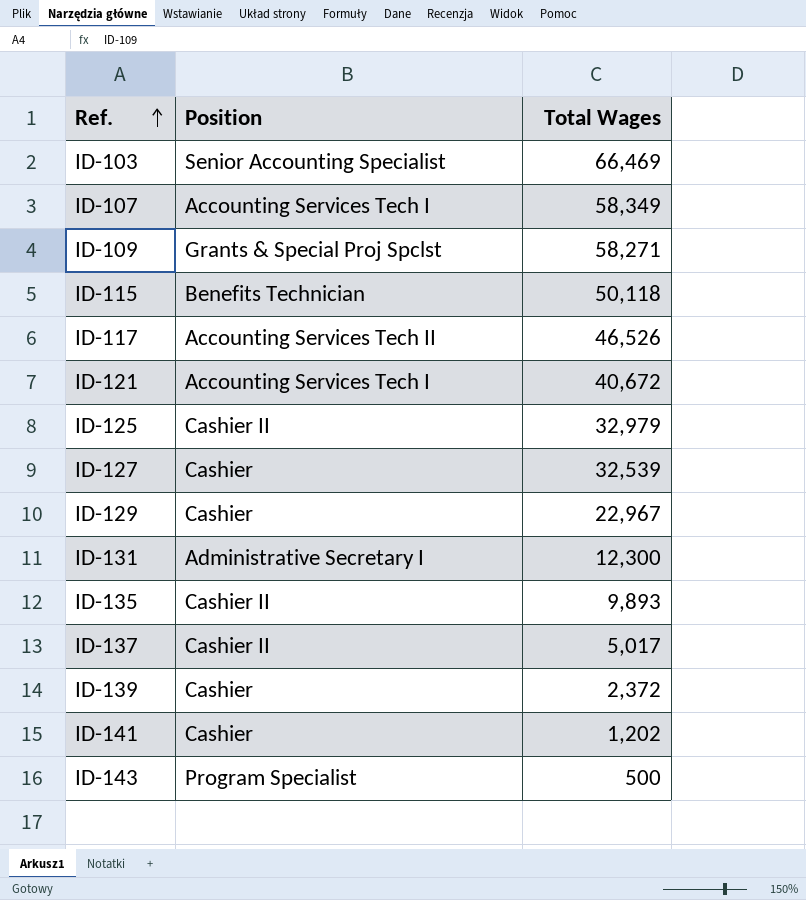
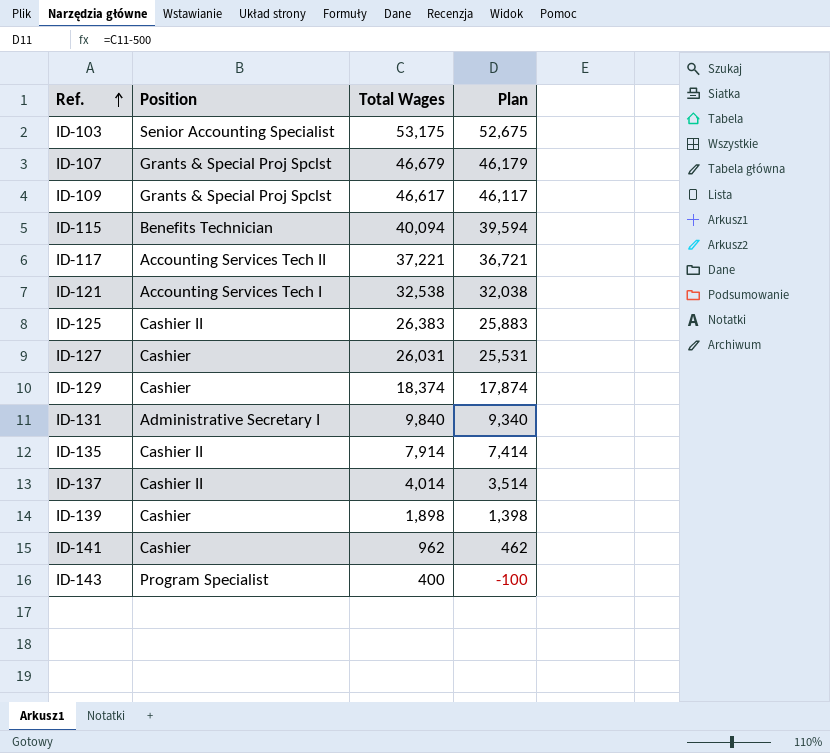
column Plan | formula: none -> [Total Wages] - 500
ID-103 | Total Wages: 66,469 -> 53,175
ID-107 | Position: Accounting Services Tech I -> Grants & Special Proj Spclst
ID-107 | Total Wages: 58,349 -> 46,679
ID-109 | Total Wages: 58,271 -> 46,617
ID-115 | Total Wages: 50,118 -> 40,094
ID-117 | Total Wages: 46,526 -> 37,221
ID-121 | Total Wages: 40,672 -> 32,538
ID-125 | Total Wages: 32,979 -> 26,383
ID-127 | Total Wages: 32,539 -> 26,031
ID-129 | Total Wages: 22,967 -> 18,374
ID-131 | Total Wages: 12,300 -> 9,840
ID-135 | Total Wages: 9,893 -> 7,914
ID-137 | Total Wages: 5,017 -> 4,014
ID-139 | Total Wages: 2,372 -> 1,898
ID-141 | Total Wages: 1,202 -> 962
ID-143 | Total Wages: 500 -> 400

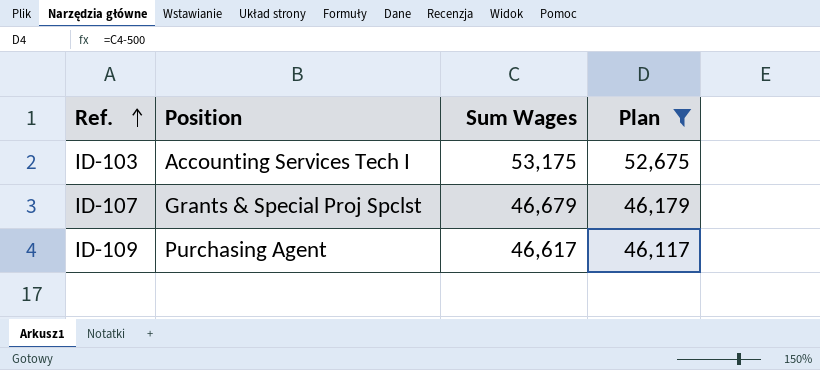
filter: none -> Plan >= 46,117
column name: Total Wages -> Sum Wages
ID-103 | Position: Senior Accounting Specialist -> Accounting Services Tech I
ID-109 | Position: Grants & Special Proj Spclst -> Purchasing Agent

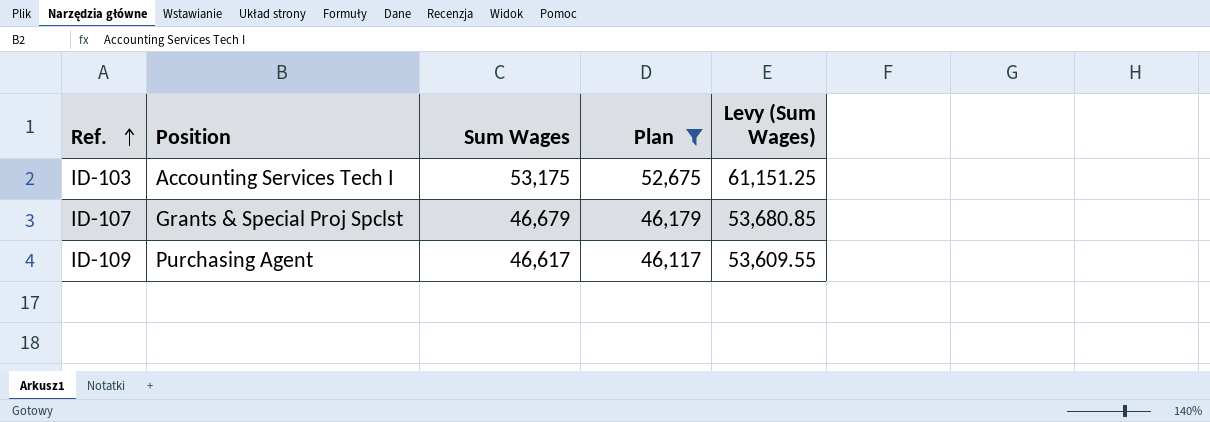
column Levy (Sum Wages) | formula: none -> [Sum Wages] * 1.15

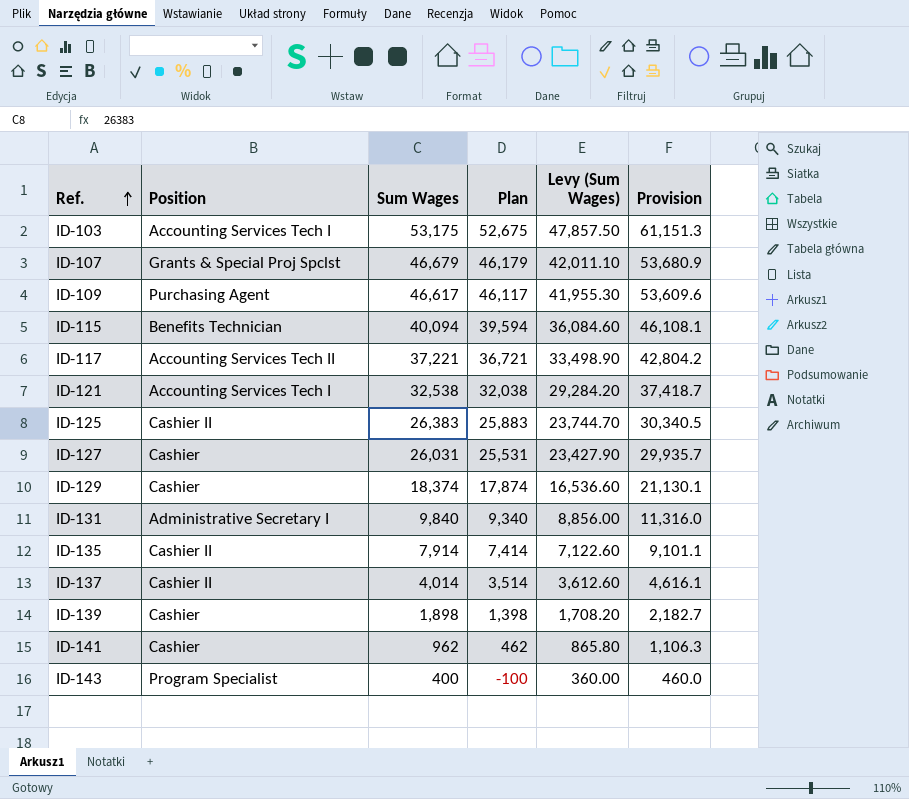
filter: Plan >= 46,117 -> none
column Levy (Sum Wages) | formula: [Sum Wages] * 1.15 -> [Sum Wages] * 0.9
column Provision | formula: none -> [Sum Wages] * 1.15

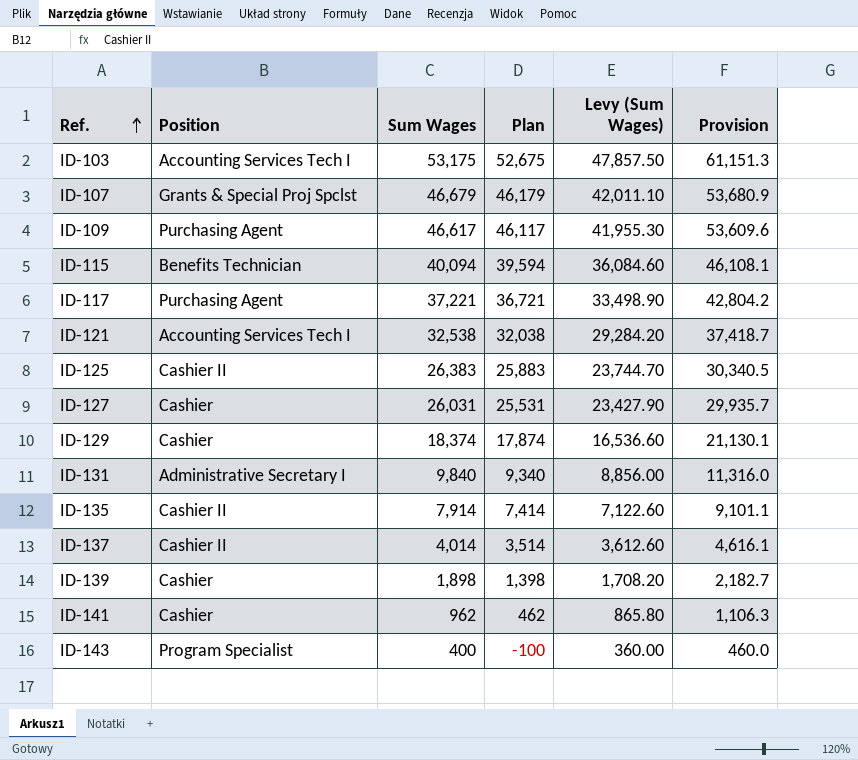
ID-117 | Position: Accounting Services Tech II -> Purchasing Agent

